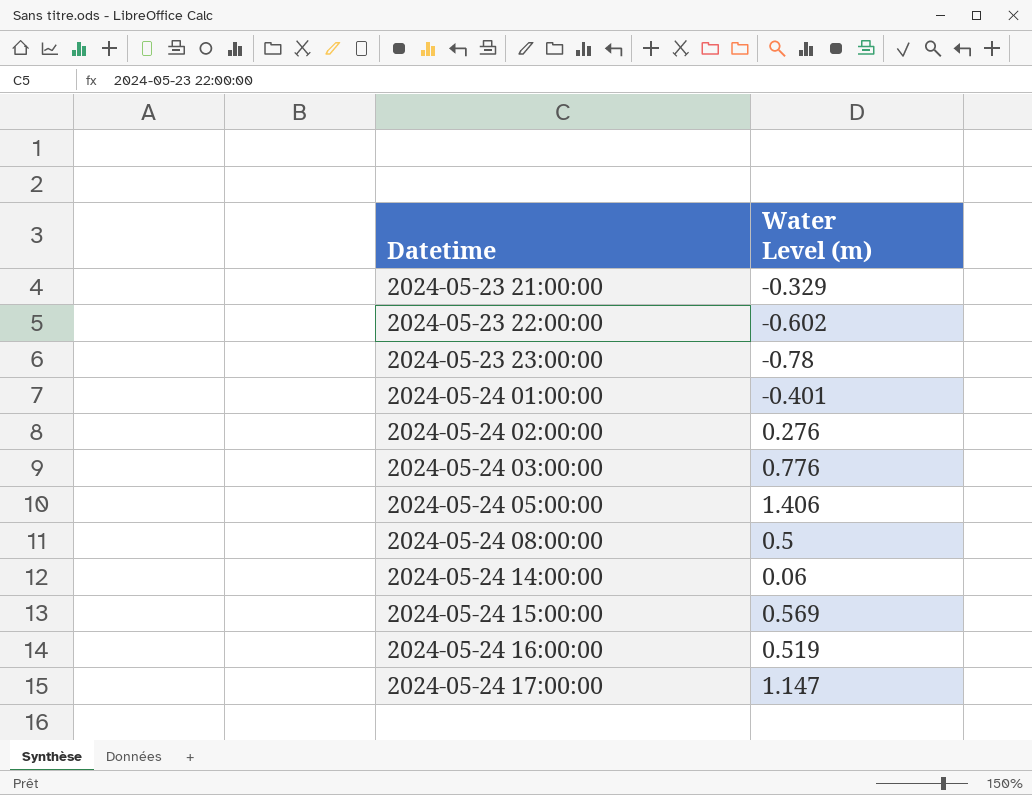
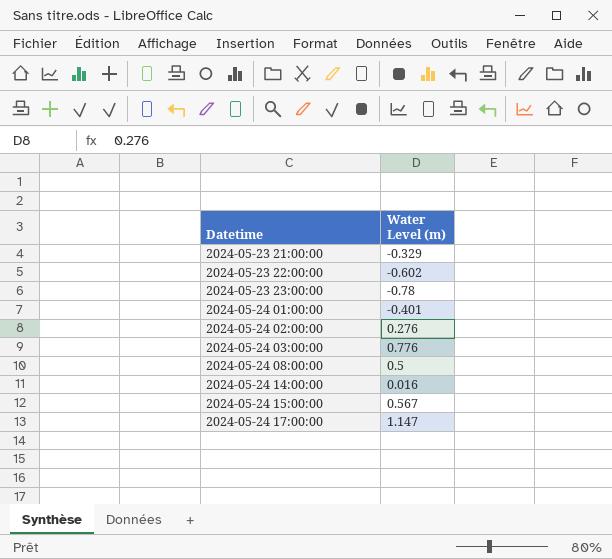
row 2024-05-24 05:00:00: 1.406 -> none
row 2024-05-24 16:00:00: 0.519 -> none
2024-05-24 14:00:00 | Water Level (m): 0.06 -> 0.016
2024-05-24 15:00:00 | Water Level (m): 0.569 -> 0.567

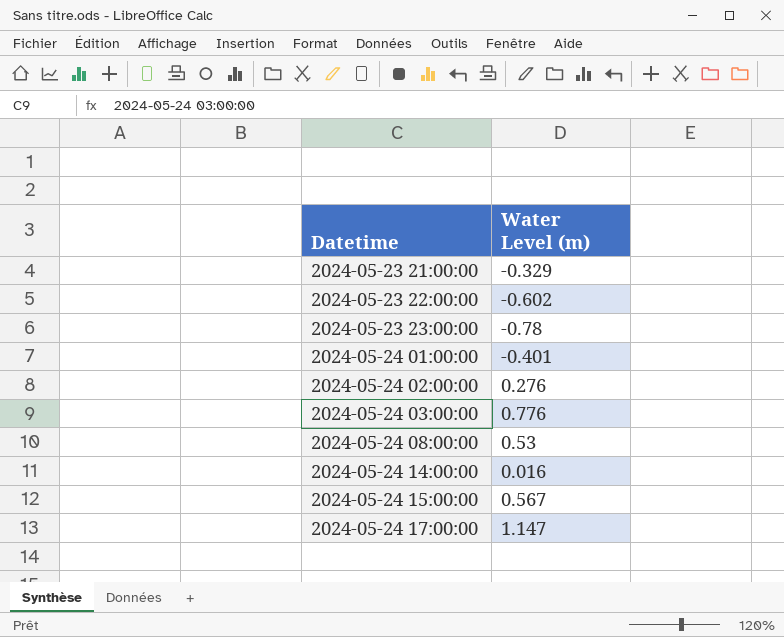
2024-05-24 08:00:00 | Water Level (m): 0.5 -> 0.53

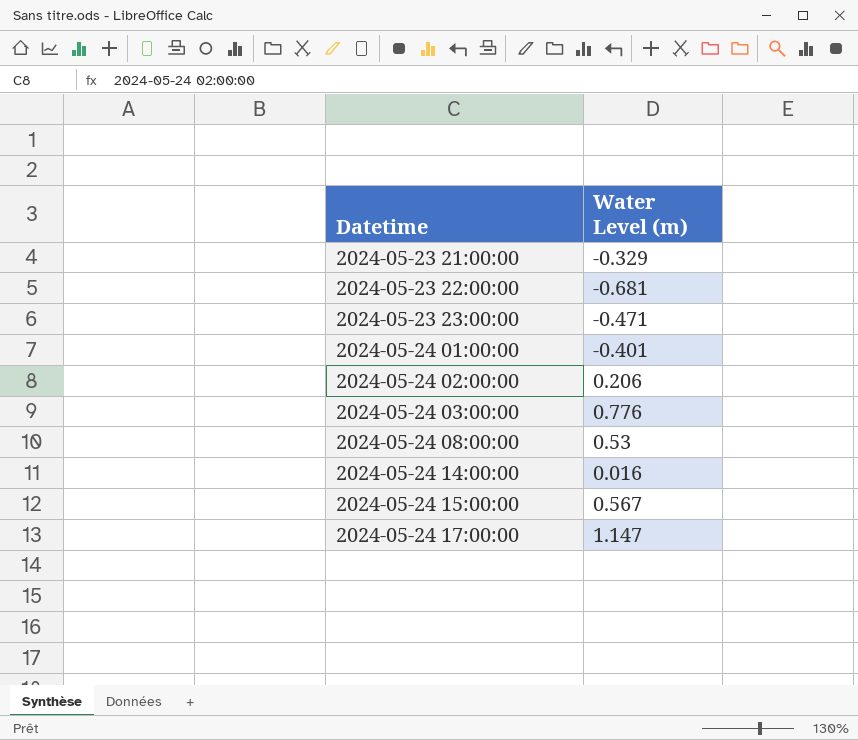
2024-05-23 22:00:00 | Water Level (m): -0.602 -> -0.681
2024-05-23 23:00:00 | Water Level (m): -0.78 -> -0.471
2024-05-24 02:00:00 | Water Level (m): 0.276 -> 0.206

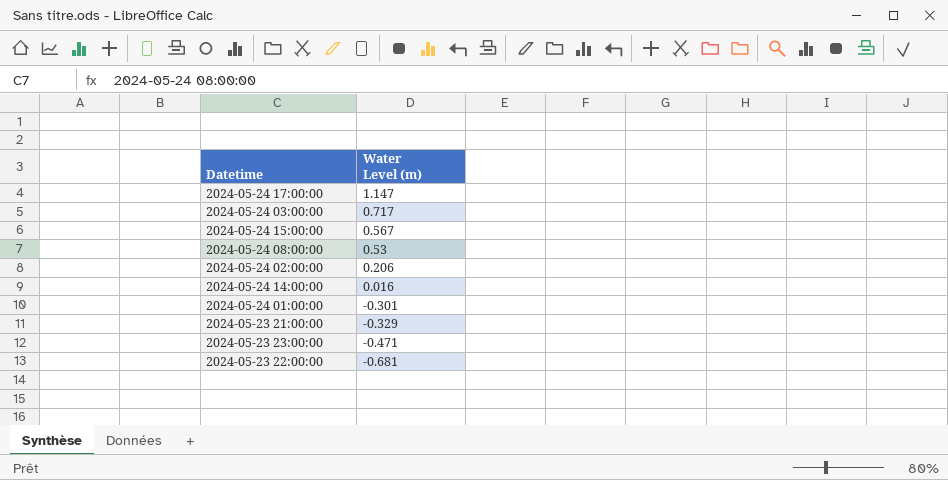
row order: Datetime ascending -> Water Level (m) descending
2024-05-24 03:00:00 | Water Level (m): 0.776 -> 0.717
2024-05-24 01:00:00 | Water Level (m): -0.401 -> -0.301

